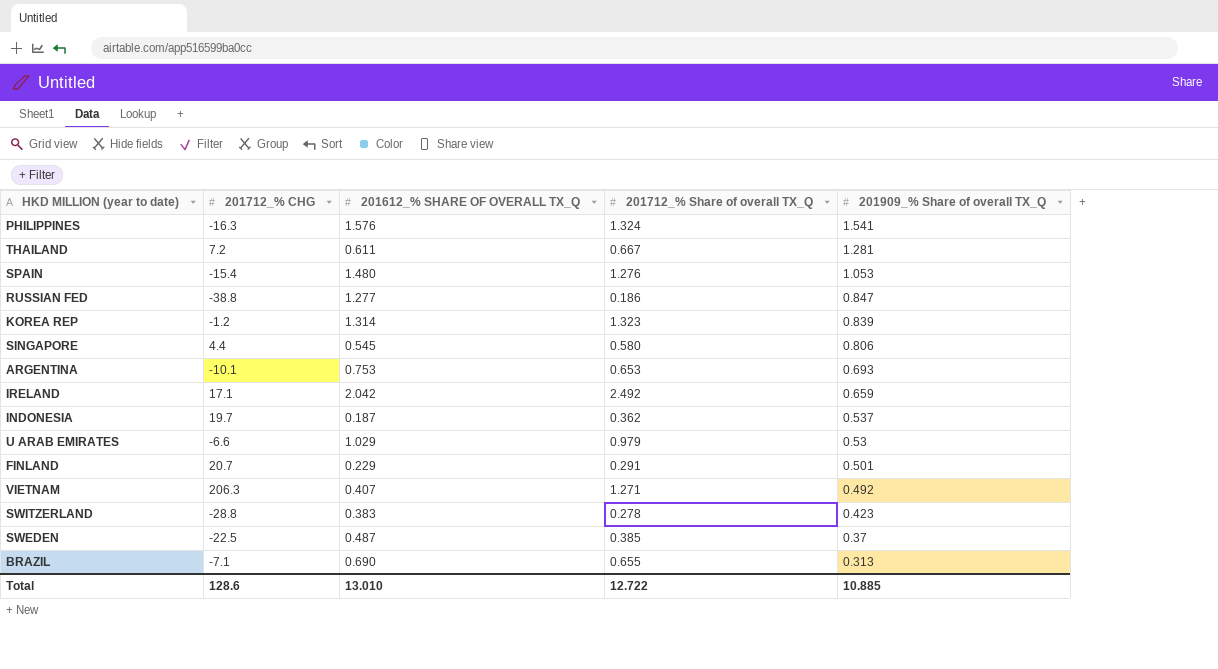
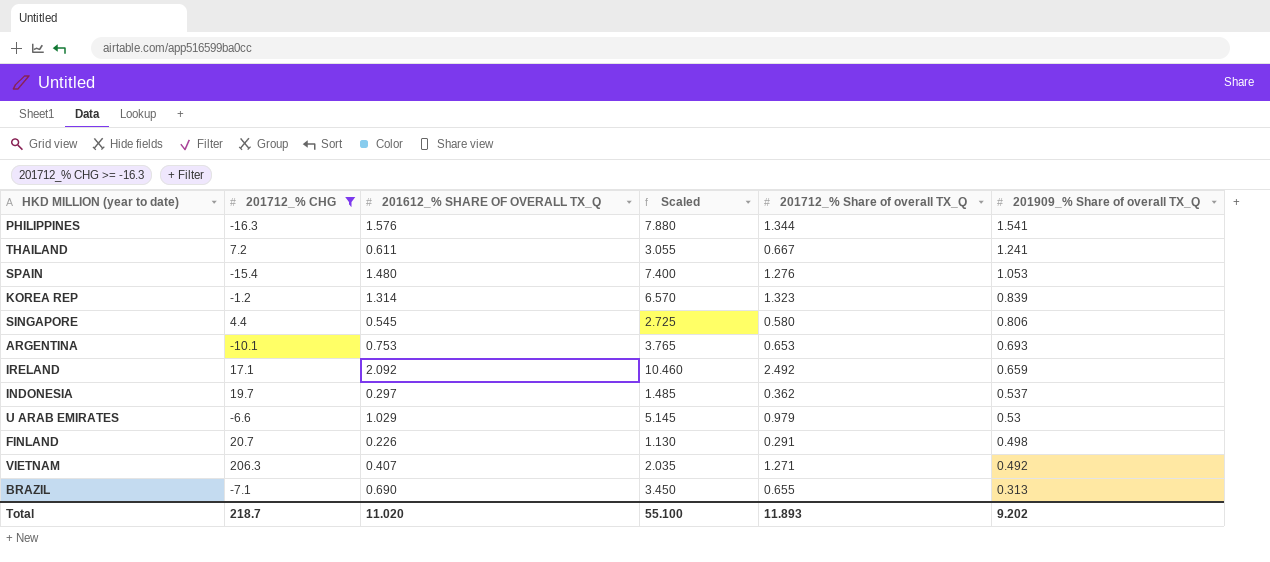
filter: none -> 201712_% CHG >= -16.3
column Scaled | formula: none -> [201612_% SHARE OF OVERALL TX_Q] * 5
PHILIPPINES | 201712_% Share of overall TX_Q: 1.324 -> 1.344
THAILAND | 201909_% Share of overall TX_Q: 1.281 -> 1.241
IRELAND | 201612_% SHARE OF OVERALL TX_Q: 2.042 -> 2.092
INDONESIA | 201612_% SHARE OF OVERALL TX_Q: 0.187 -> 0.297
FINLAND | 201612_% SHARE OF OVERALL TX_Q: 0.229 -> 0.226
FINLAND | 201909_% Share of overall TX_Q: 0.501 -> 0.498
Total | 201712_% CHG: 128.6 -> 218.7
Total | 201612_% SHARE OF OVERALL TX_Q: 13.010 -> 11.020
Total | 201712_% Share of overall TX_Q: 12.722 -> 11.893
Total | 201909_% Share of overall TX_Q: 10.885 -> 9.202

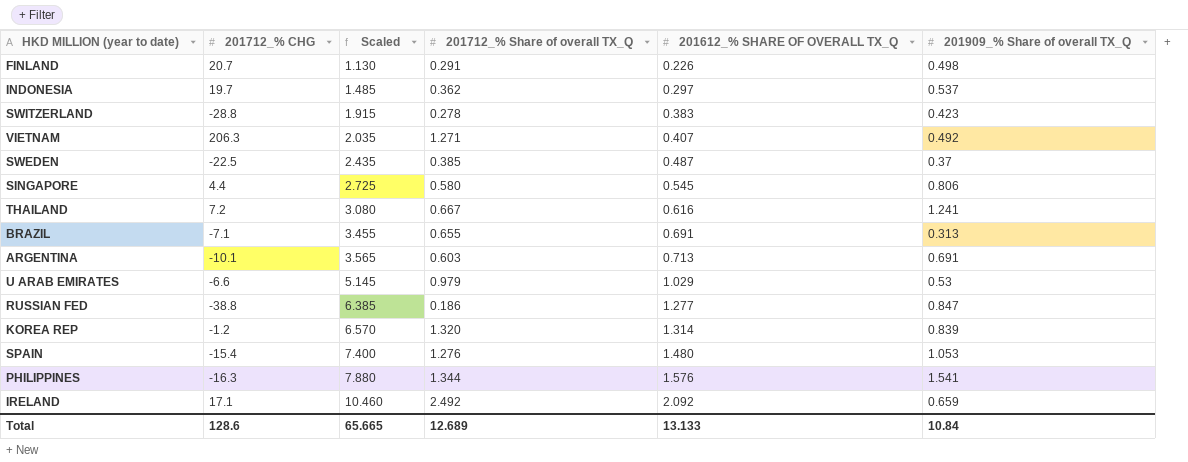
filter: 201712_% CHG >= -16.3 -> none
row order: 201909_% Share of overall TX_Q descending -> Scaled ascending
column 201612_% SHARE OF OVERALL TX_Q | position: 3 -> 5
THAILAND | Scaled: 3.055 -> 3.080
THAILAND | 201612_% SHARE OF OVERALL TX_Q: 0.611 -> 0.616
BRAZIL | Scaled: 3.450 -> 3.455
BRAZIL | 201612_% SHARE OF OVERALL TX_Q: 0.690 -> 0.691
ARGENTINA | Scaled: 3.765 -> 3.565
ARGENTINA | 201712_% Share of overall TX_Q: 0.653 -> 0.603
ARGENTINA | 201612_% SHARE OF OVERALL TX_Q: 0.753 -> 0.713
ARGENTINA | 201909_% Share of overall TX_Q: 0.693 -> 0.691
KOREA REP | 201712_% Share of overall TX_Q: 1.323 -> 1.320
Total | 201712_% CHG: 218.7 -> 128.6
Total | Scaled: 55.100 -> 65.665
Total | 201712_% Share of overall TX_Q: 11.893 -> 12.689
Total | 201612_% SHARE OF OVERALL TX_Q: 11.020 -> 13.133
Total | 201909_% Share of overall TX_Q: 9.202 -> 10.84

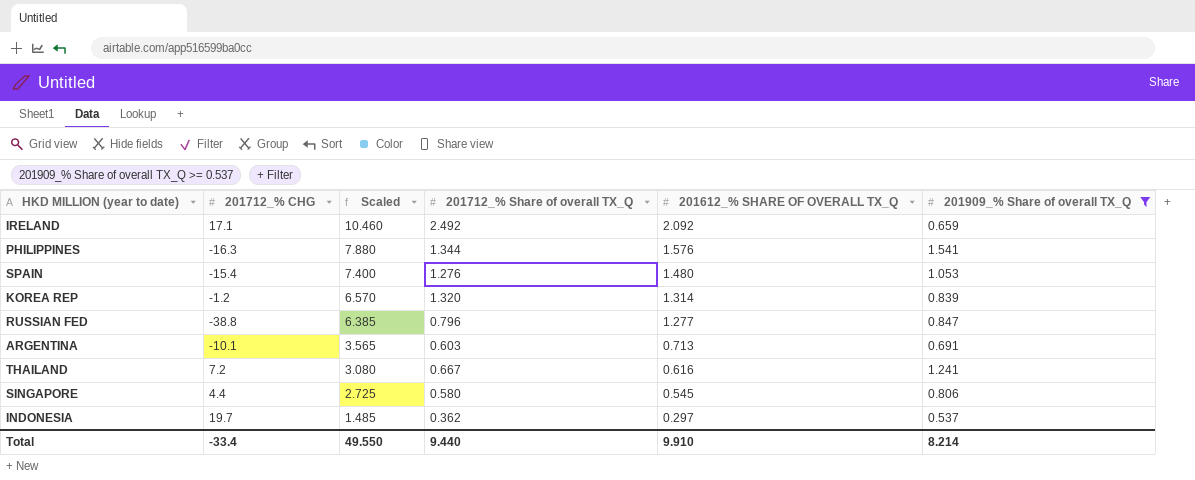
filter: none -> 201909_% Share of overall TX_Q >= 0.537
row order: Scaled ascending -> Scaled descending
RUSSIAN FED | 201712_% Share of overall TX_Q: 0.186 -> 0.796
Total | 201712_% CHG: 128.6 -> -33.4
Total | Scaled: 65.665 -> 49.550
Total | 201712_% Share of overall TX_Q: 12.689 -> 9.440
Total | 201612_% SHARE OF OVERALL TX_Q: 13.133 -> 9.910
Total | 201909_% Share of overall TX_Q: 10.84 -> 8.214

